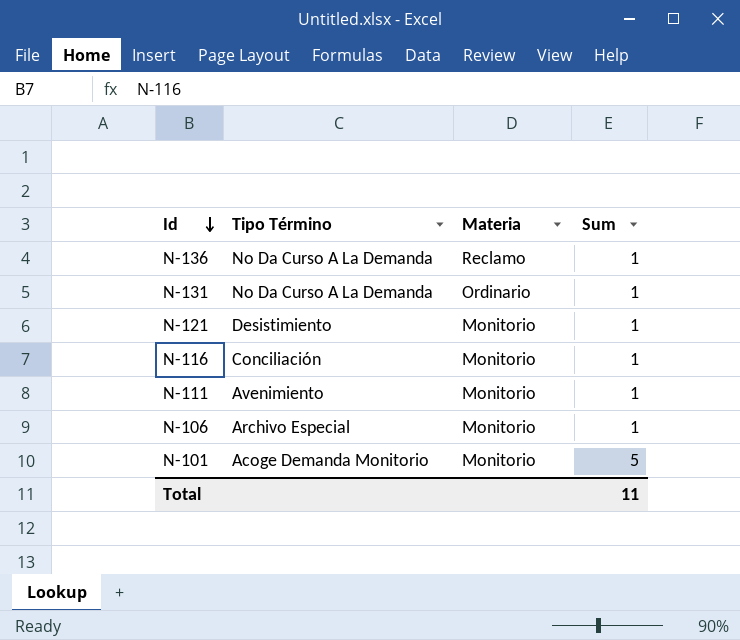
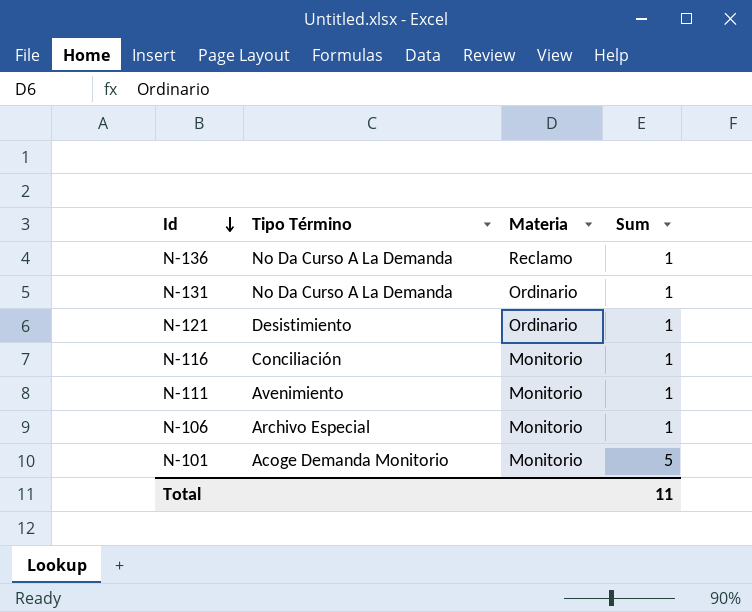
N-121 | Materia: Monitorio -> Ordinario

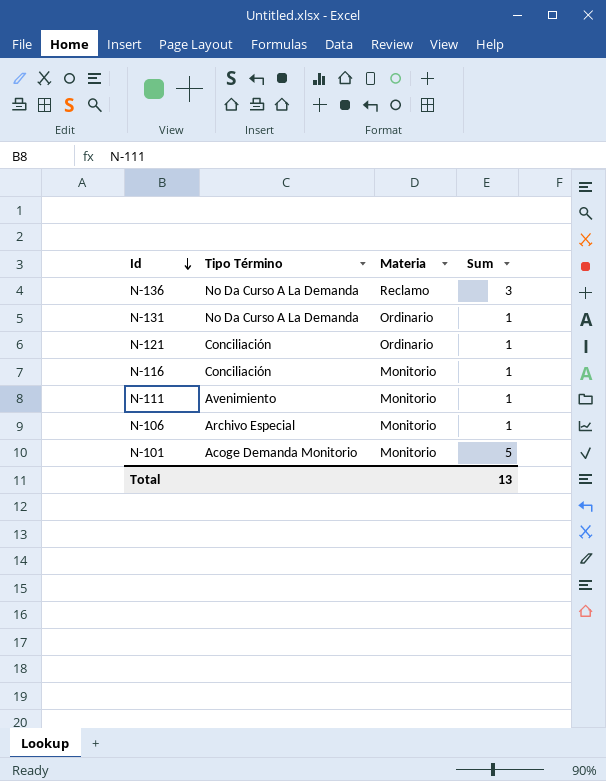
N-136 | Sum: 1 -> 3
N-121 | Tipo Término: Desistimiento -> Conciliación
Total | Sum: 11 -> 13

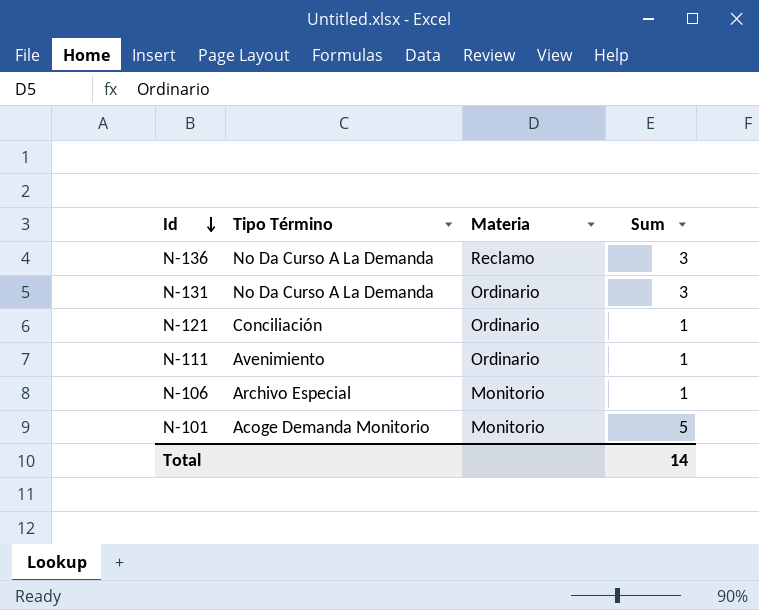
row N-116: Conciliación | Monitorio | 1 -> none
N-131 | Sum: 1 -> 3
N-111 | Materia: Monitorio -> Ordinario
Total | Sum: 13 -> 14

